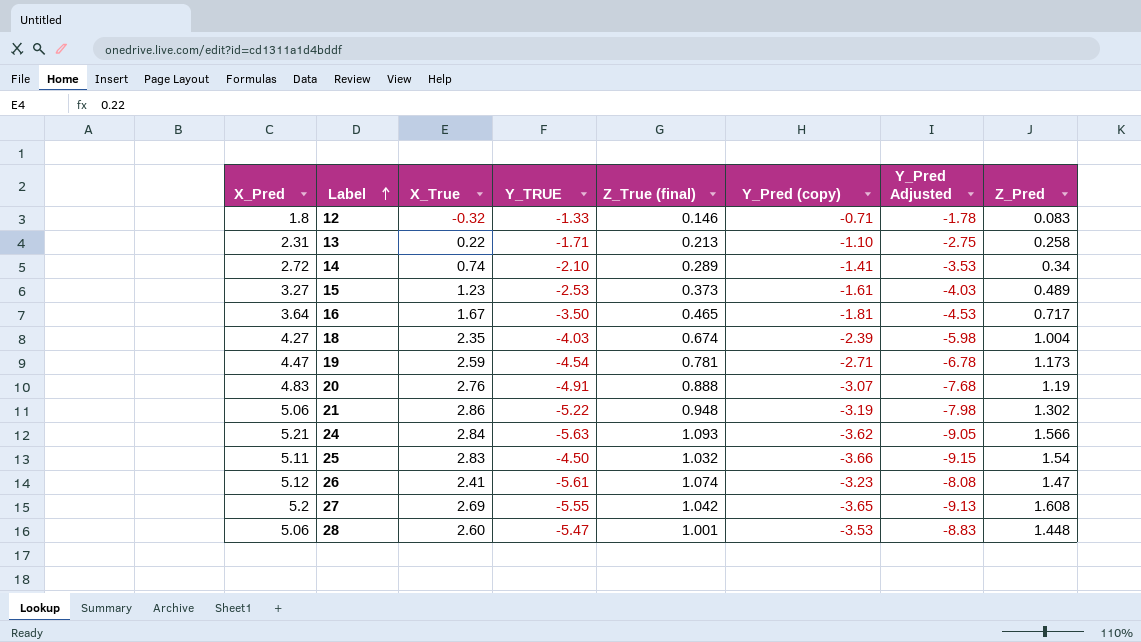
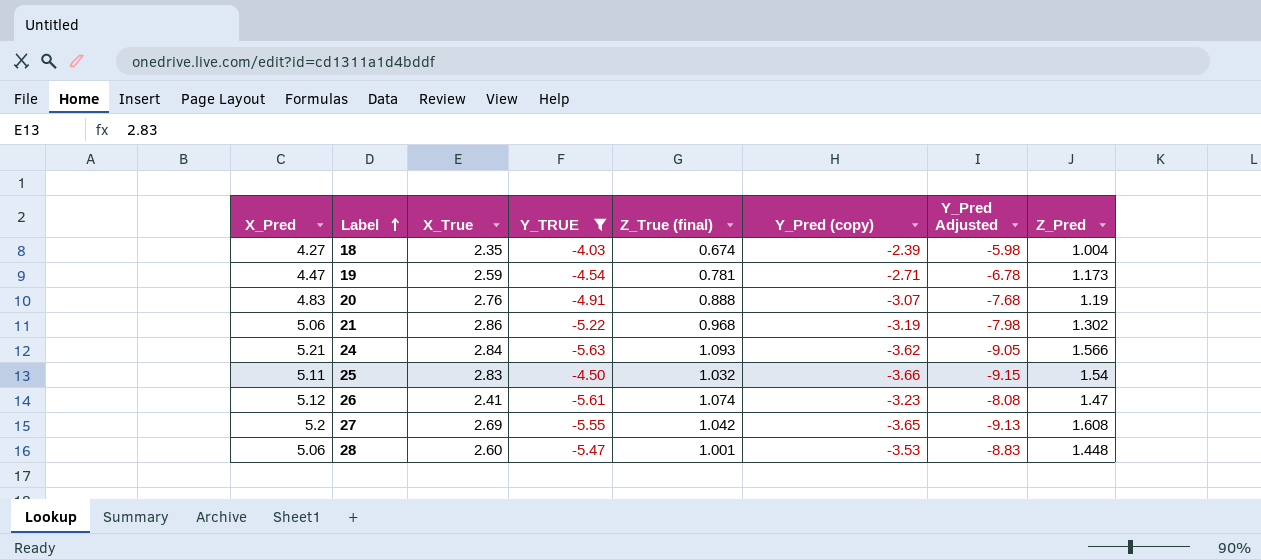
filter: none -> Y_TRUE <= -4.03
21 | Z_True (final): 0.948 -> 0.968

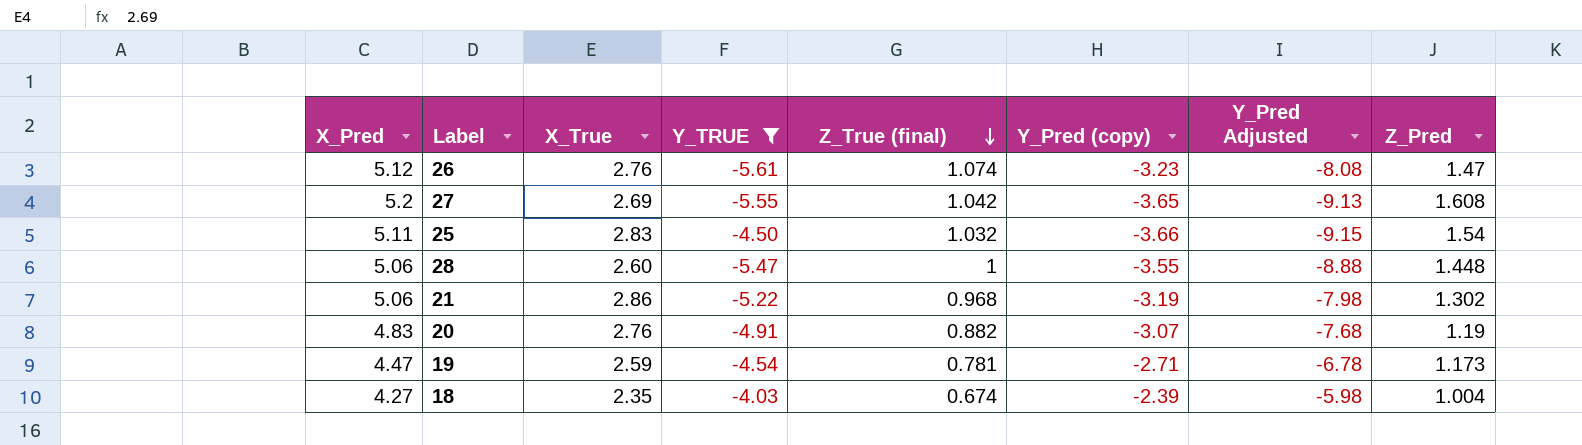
row order: Label ascending -> Z_True (final) descending
row 24: 5.21 | 2.84 | -5.63 | 1.093 | -3.62 | -9.05 | 1.566 -> none
26 | X_True: 2.41 -> 2.76
28 | Z_True (final): 1.001 -> 1
28 | Y_Pred (copy): -3.53 -> -3.55
28 | Y_Pred Adjusted: -8.83 -> -8.88
20 | Z_True (final): 0.888 -> 0.882

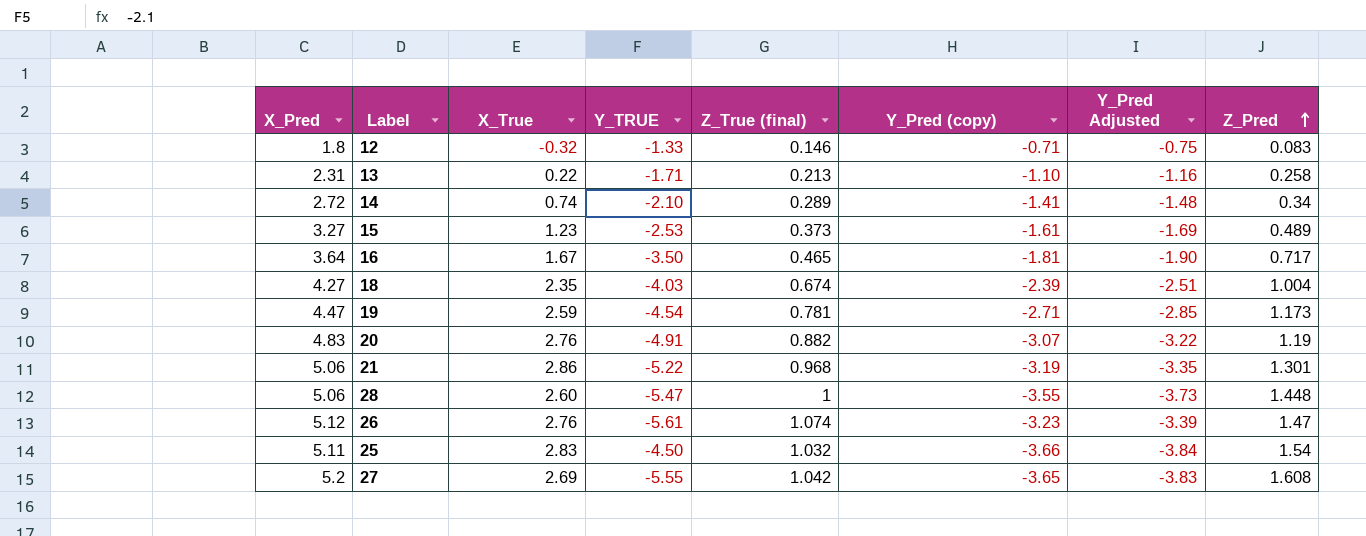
filter: Y_TRUE <= -4.03 -> none
row order: Z_True (final) descending -> Z_Pred ascending
column Y_Pred Adjusted | formula: [Y_Pred (copy)] * 2.5 -> [Y_Pred (copy)] * 1.05
21 | Z_Pred: 1.302 -> 1.301

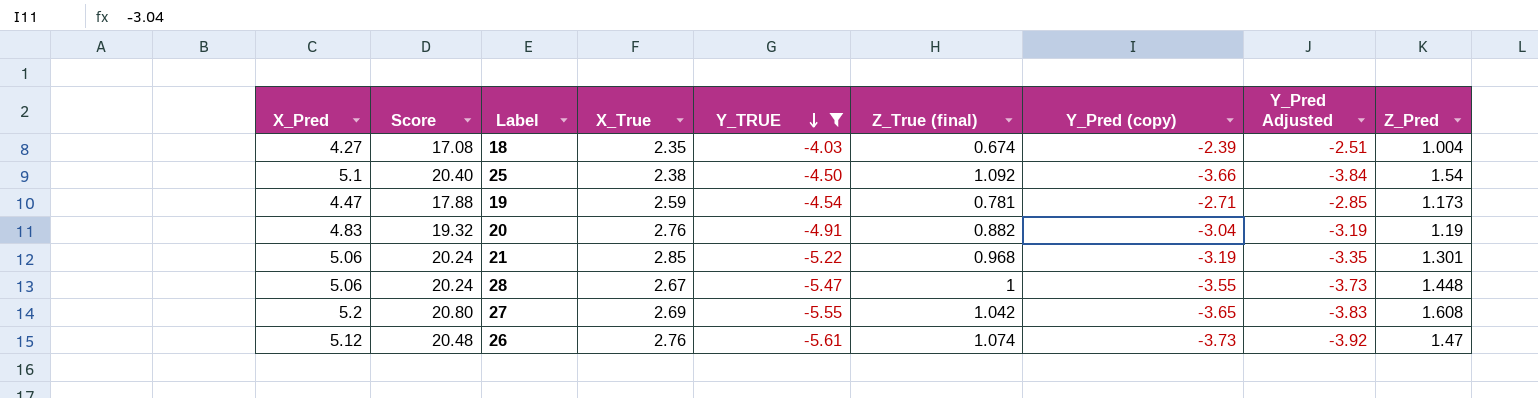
filter: none -> Y_TRUE <= -4.03
row order: Z_Pred ascending -> Y_TRUE descending
column Score | formula: none -> [X_Pred] * 4
25 | X_Pred: 5.11 -> 5.1
25 | X_True: 2.83 -> 2.38
25 | Z_True (final): 1.032 -> 1.092
20 | Y_Pred (copy): -3.07 -> -3.04
20 | Y_Pred Adjusted: -3.22 -> -3.19
21 | X_True: 2.86 -> 2.85
28 | X_True: 2.60 -> 2.67
26 | Y_Pred (copy): -3.23 -> -3.73
26 | Y_Pred Adjusted: -3.39 -> -3.92

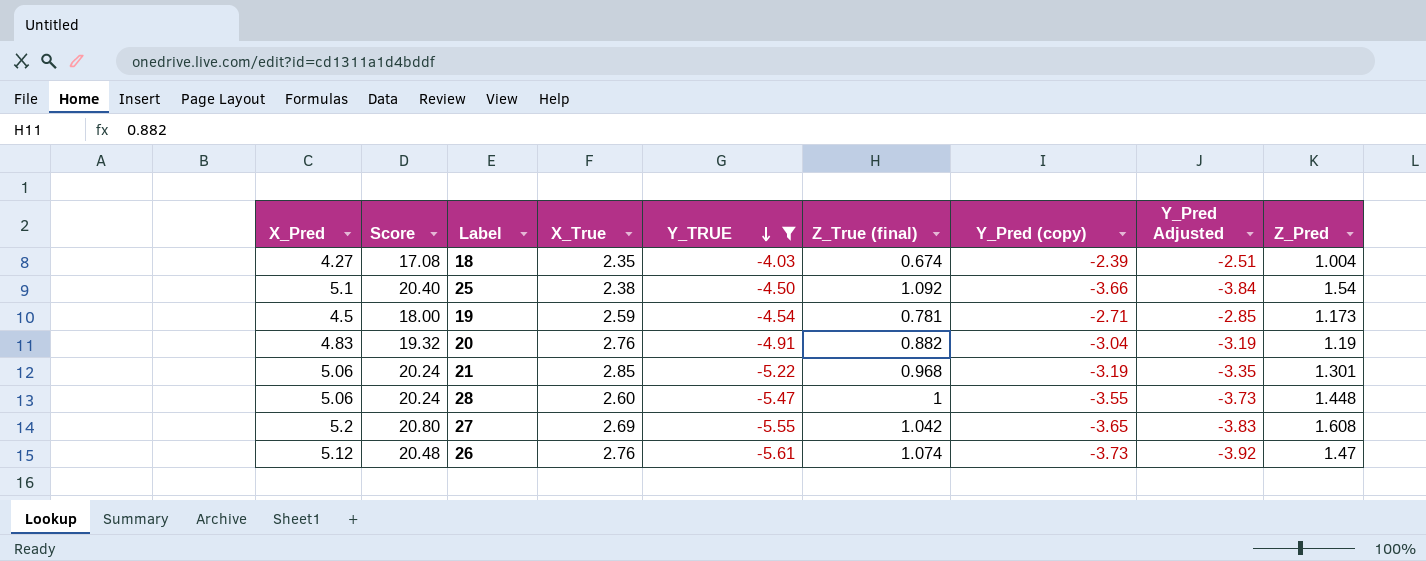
19 | X_Pred: 4.47 -> 4.5
19 | Score: 17.88 -> 18.00
28 | X_True: 2.67 -> 2.60

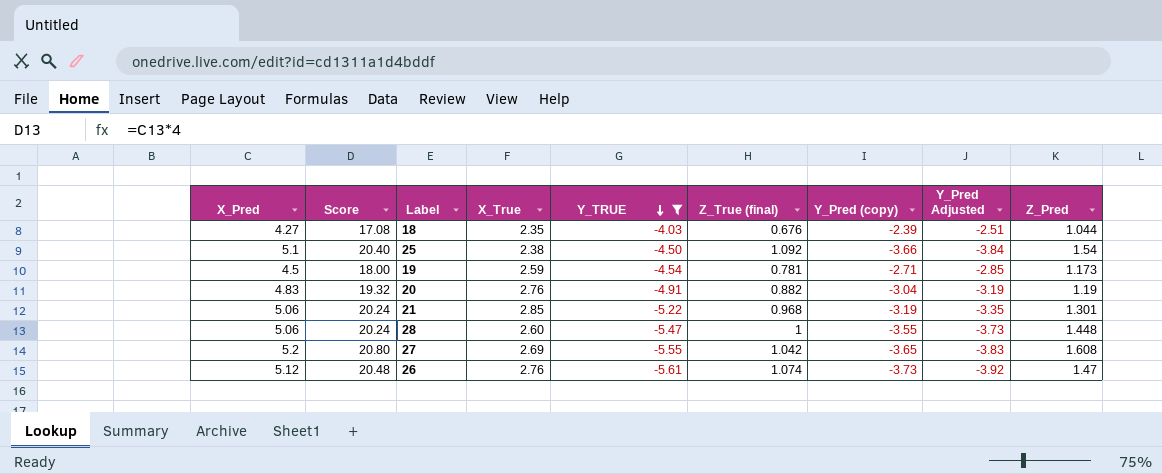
18 | Z_True (final): 0.674 -> 0.676
18 | Z_Pred: 1.004 -> 1.044

